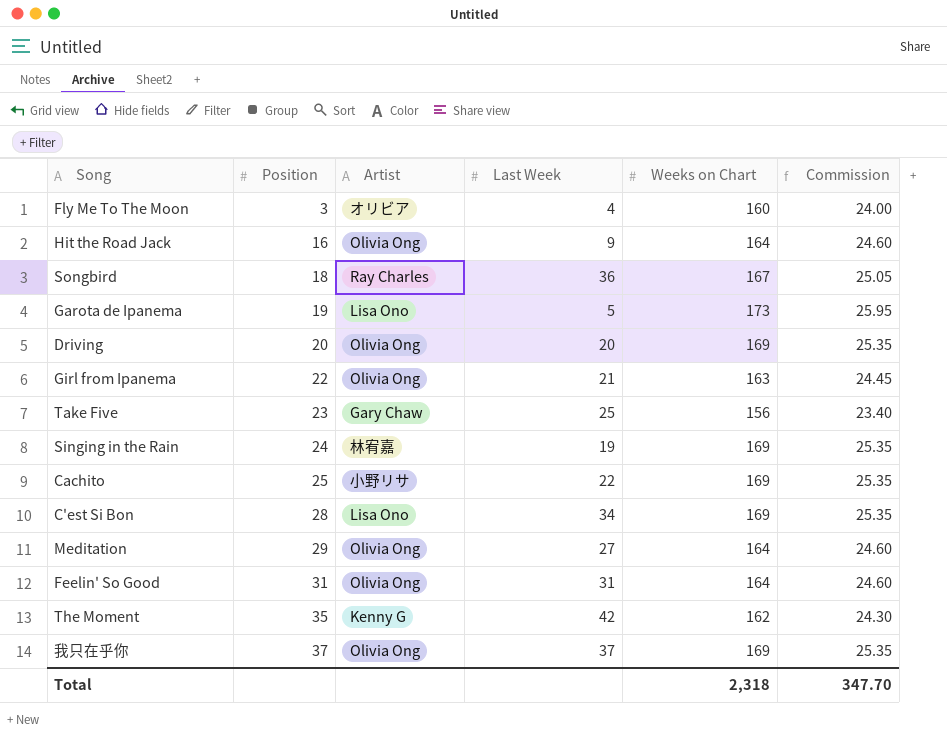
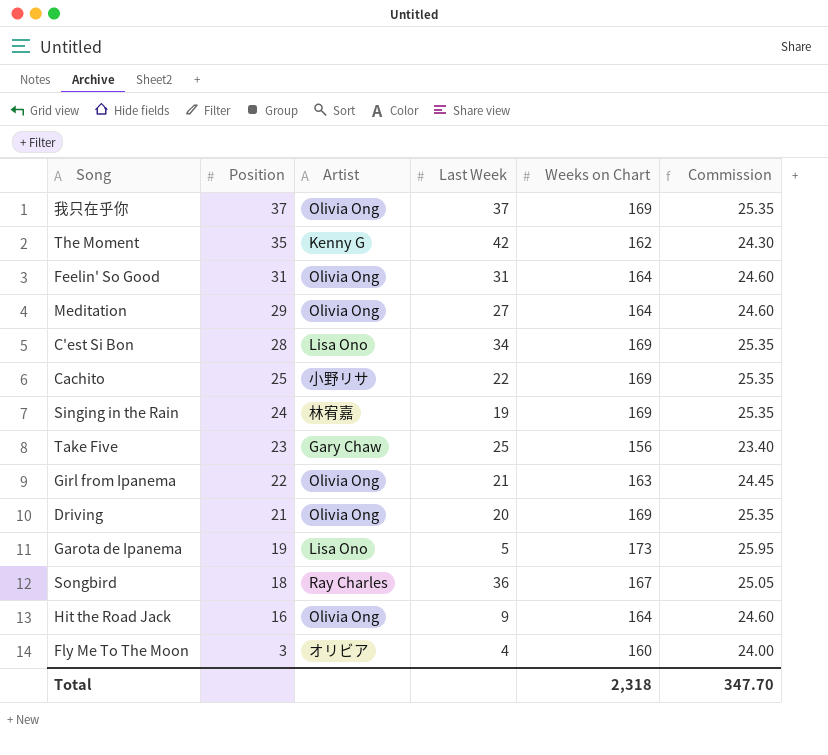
row order: Position ascending -> Position descending
Driving | Position: 20 -> 21

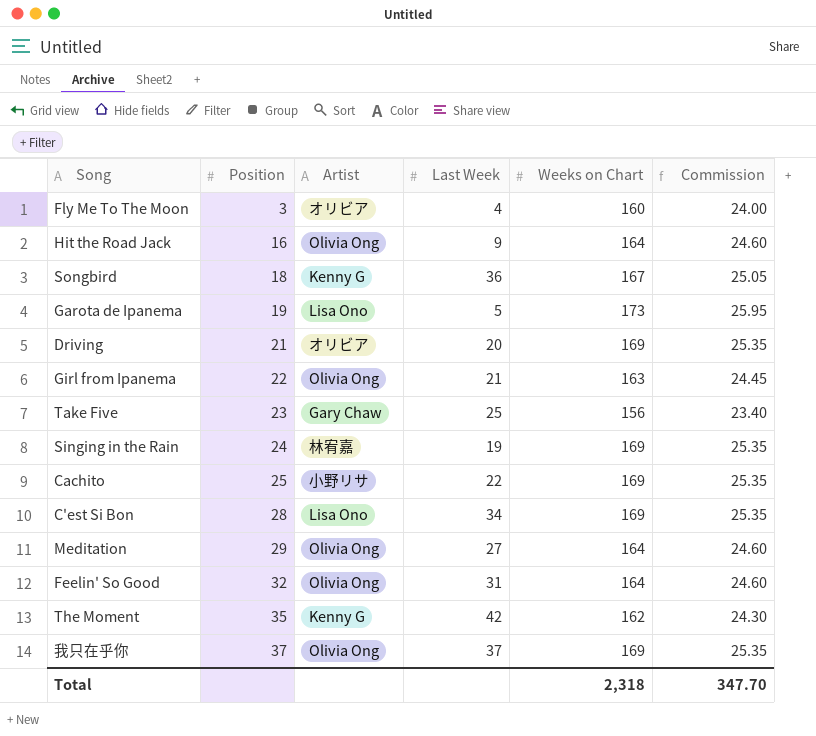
row order: Position descending -> Position ascending
Songbird | Artist: Ray Charles -> Kenny G
Driving | Artist: Olivia Ong -> オリビア
Feelin' So Good | Position: 31 -> 32

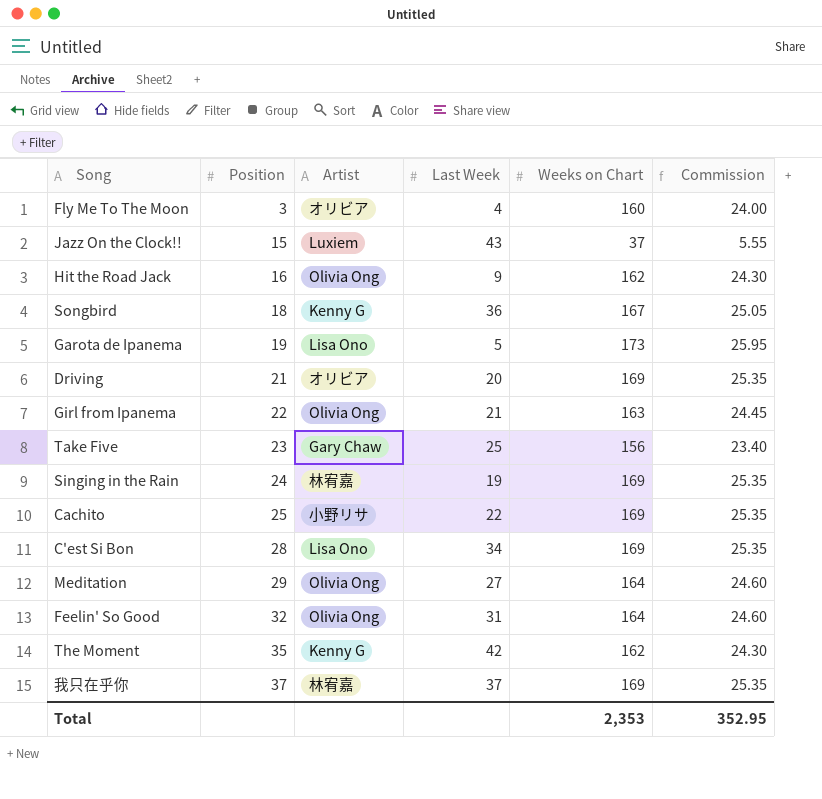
row Jazz On the Clock!!: none -> 15 | Luxiem | 43 | 37 | 5.55
Hit the Road Jack | Weeks on Chart: 164 -> 162
Hit the Road Jack | Commission: 24.60 -> 24.30
我只在乎你 | Artist: Olivia Ong -> 林宥嘉
Total | Weeks on Chart: 2,318 -> 2,353
Total | Commission: 347.70 -> 352.95

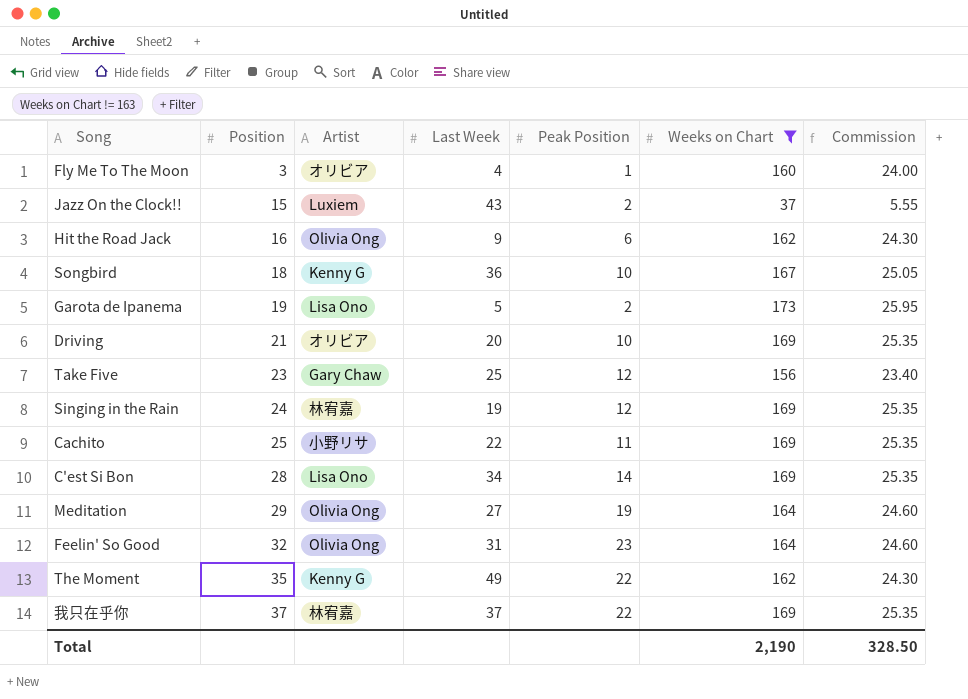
filter: none -> Weeks on Chart != 163
column Peak Position | position: none -> 5
The Moment | Last Week: 42 -> 49
Total | Weeks on Chart: 2,353 -> 2,190
Total | Commission: 352.95 -> 328.50

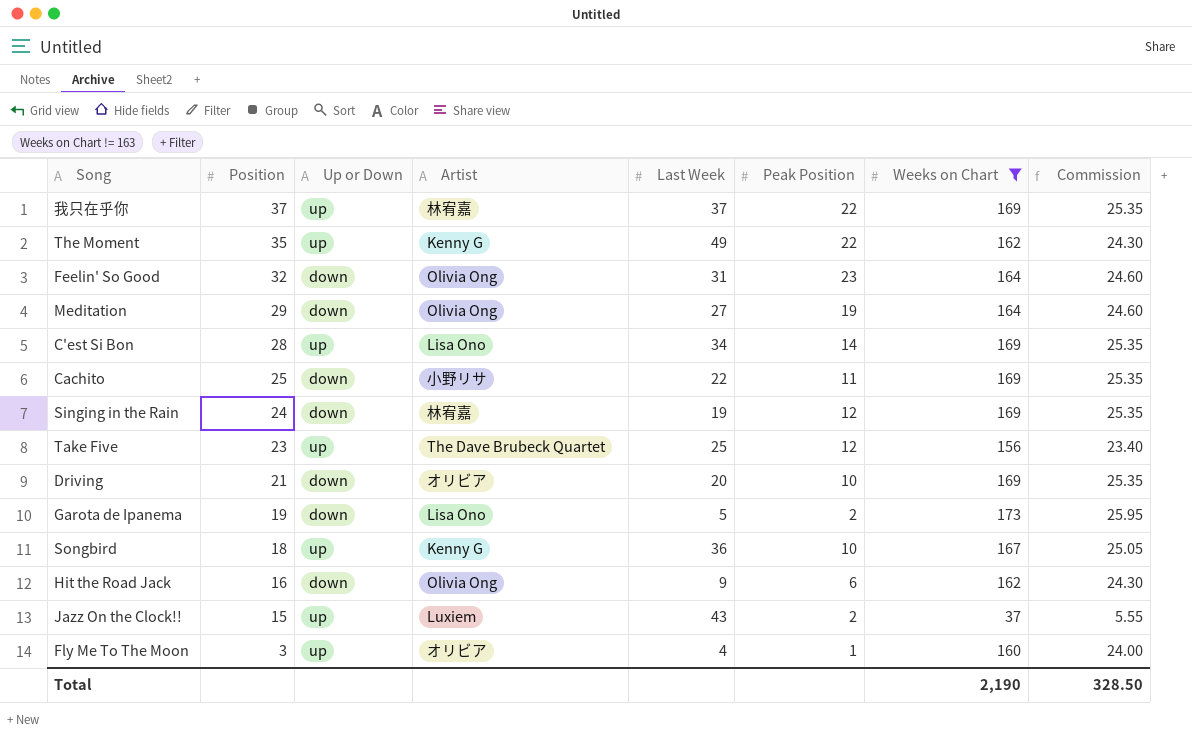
row order: Position ascending -> Position descending
column Up or Down | position: none -> 3
Take Five | Artist: Gary Chaw -> The Dave Brubeck Quartet

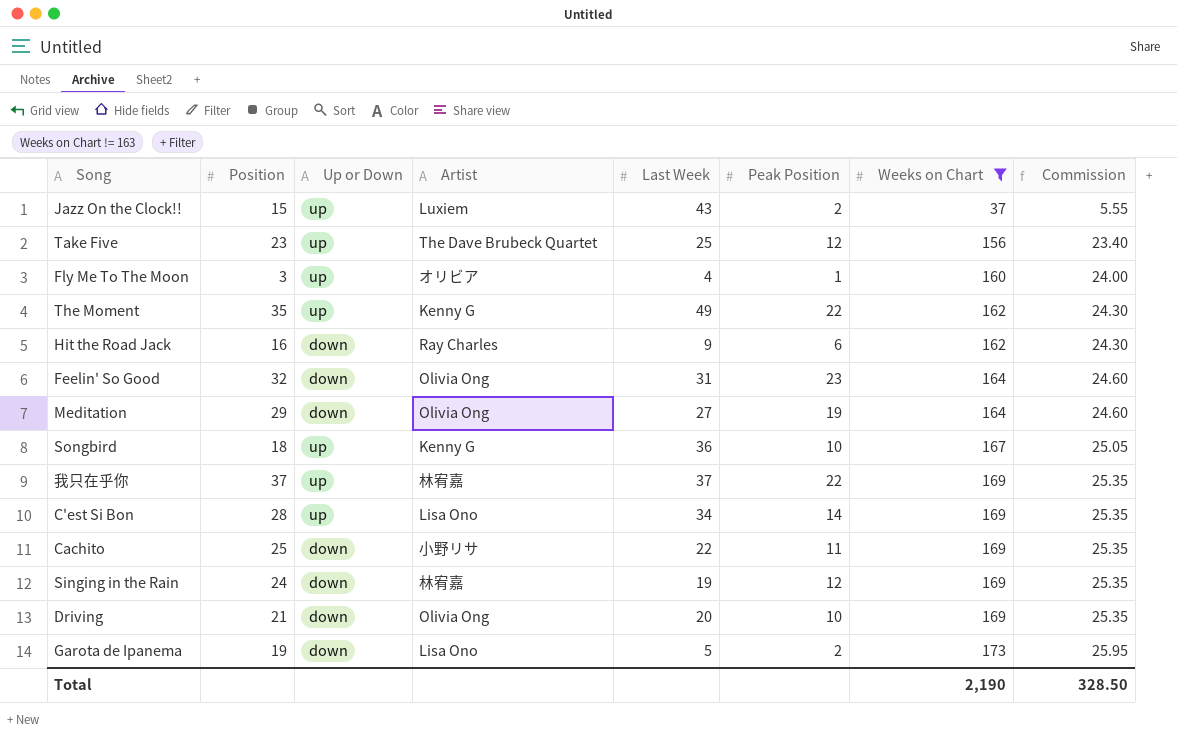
row order: Position descending -> Weeks on Chart ascending
Hit the Road Jack | Artist: Olivia Ong -> Ray Charles
Driving | Artist: オリビア -> Olivia Ong

